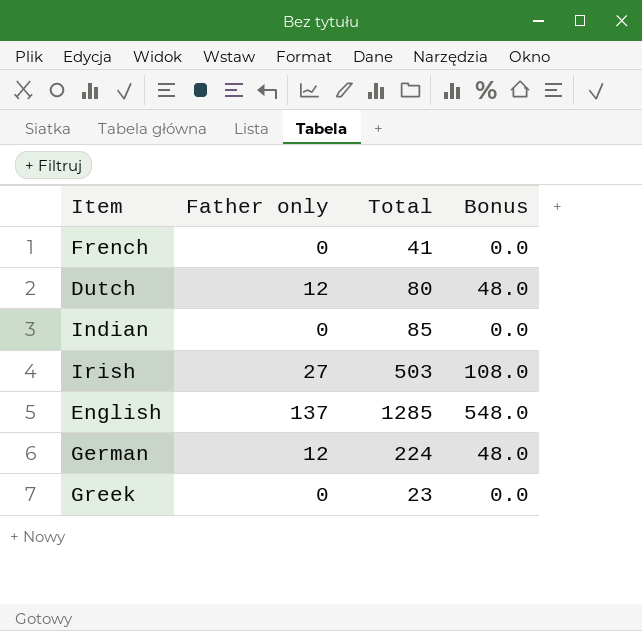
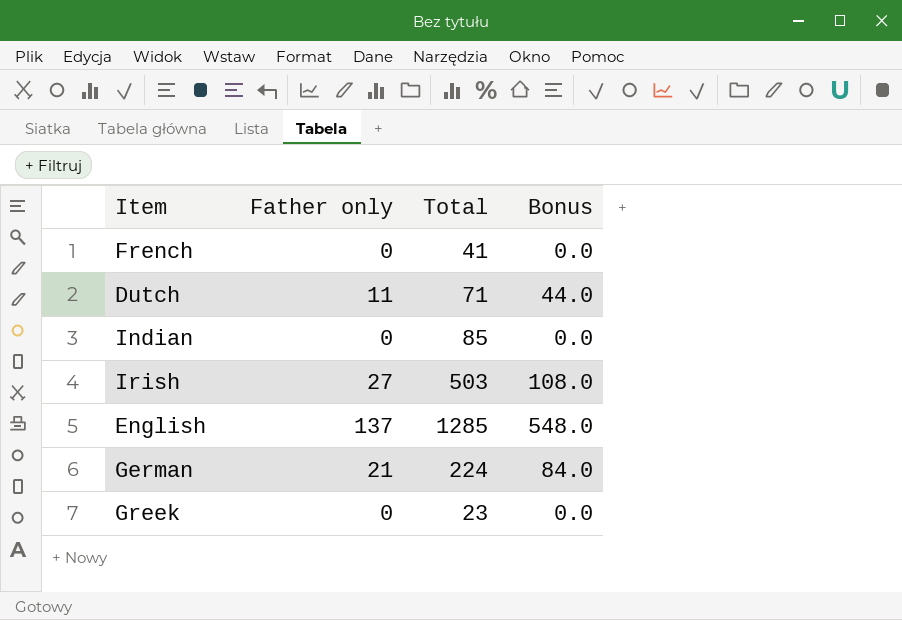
Dutch | Father only: 12 -> 11
Dutch | Total: 80 -> 71
Dutch | Bonus: 48.0 -> 44.0
German | Father only: 12 -> 21
German | Bonus: 48.0 -> 84.0

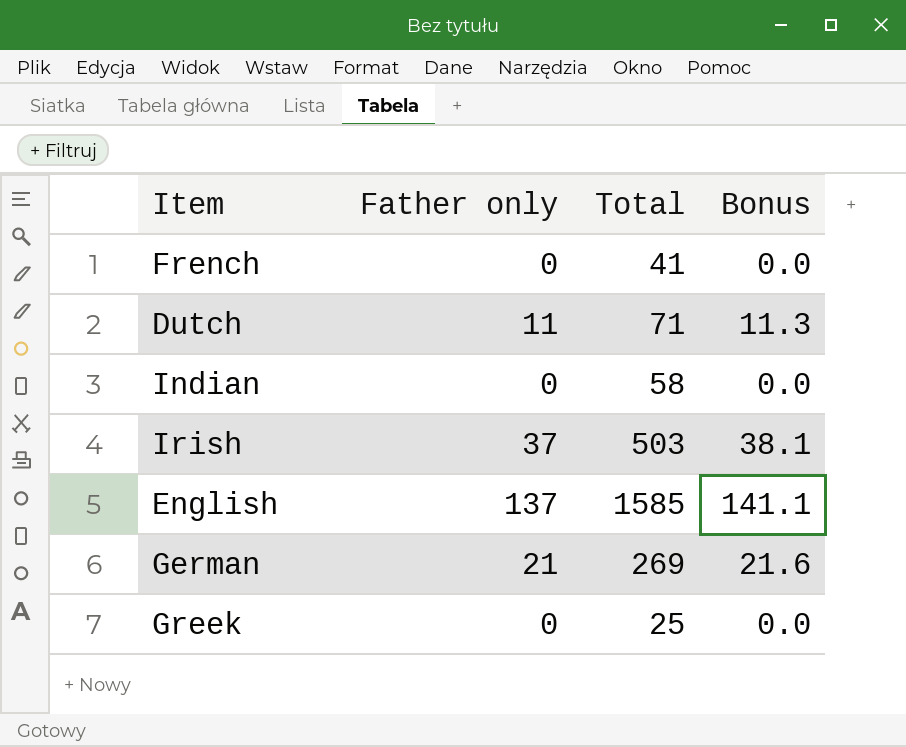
column Bonus | formula: [Father only] * 4 -> [Father only] * 1.03
Indian | Total: 85 -> 58
Irish | Father only: 27 -> 37
English | Total: 1285 -> 1585
German | Total: 224 -> 269
Greek | Total: 23 -> 25

